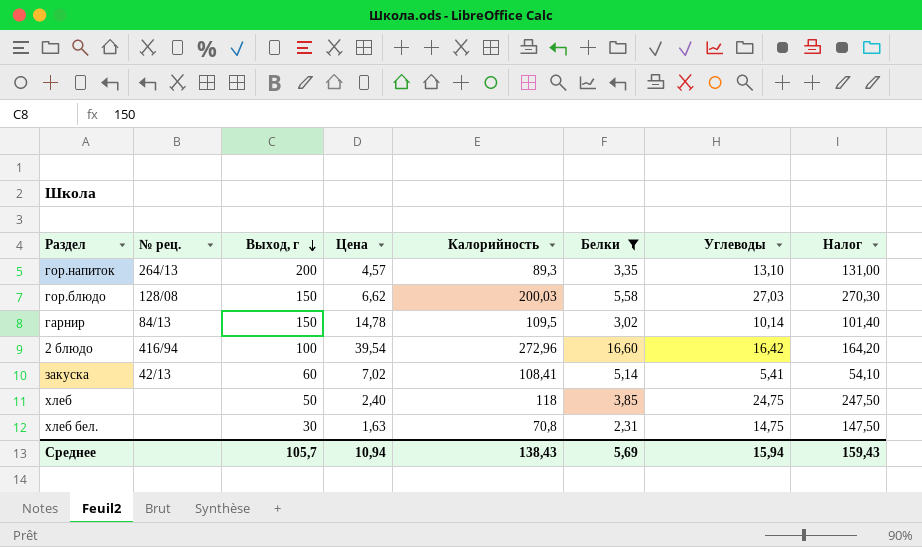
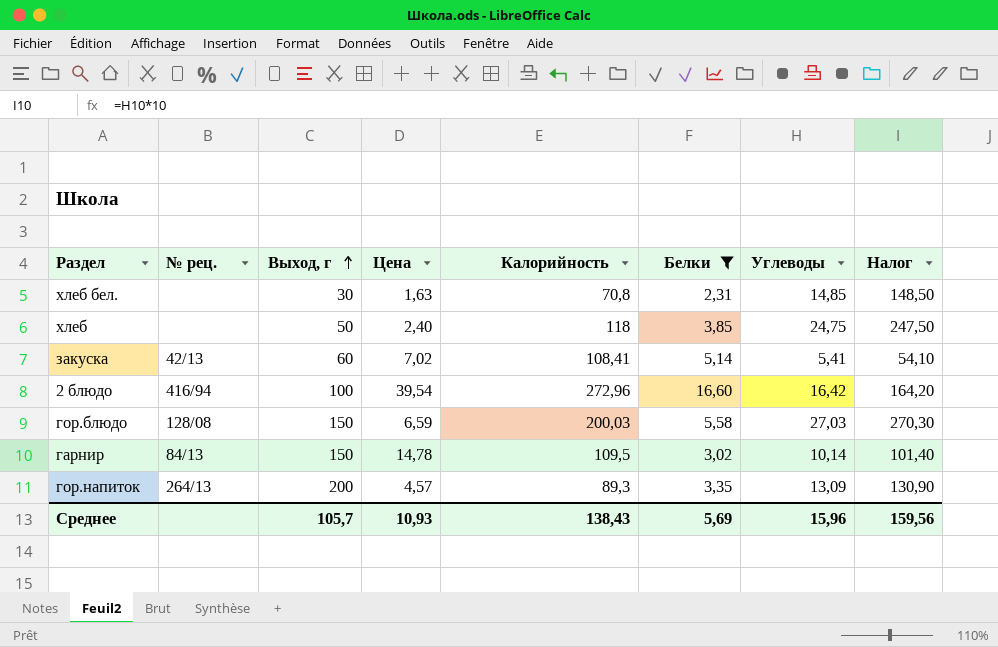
row order: Выход, г descending -> Выход, г ascending
хлеб бел. | Углеводы: 14,75 -> 14,85
хлеб бел. | Налог: 147,50 -> 148,50
гор.блюдо | Цена: 6,62 -> 6,59
гор.напиток | Углеводы: 13,10 -> 13,09
гор.напиток | Налог: 131,00 -> 130,90
Среднее | Цена: 10,94 -> 10,93
Среднее | Углеводы: 15,94 -> 15,96
Среднее | Налог: 159,43 -> 159,56

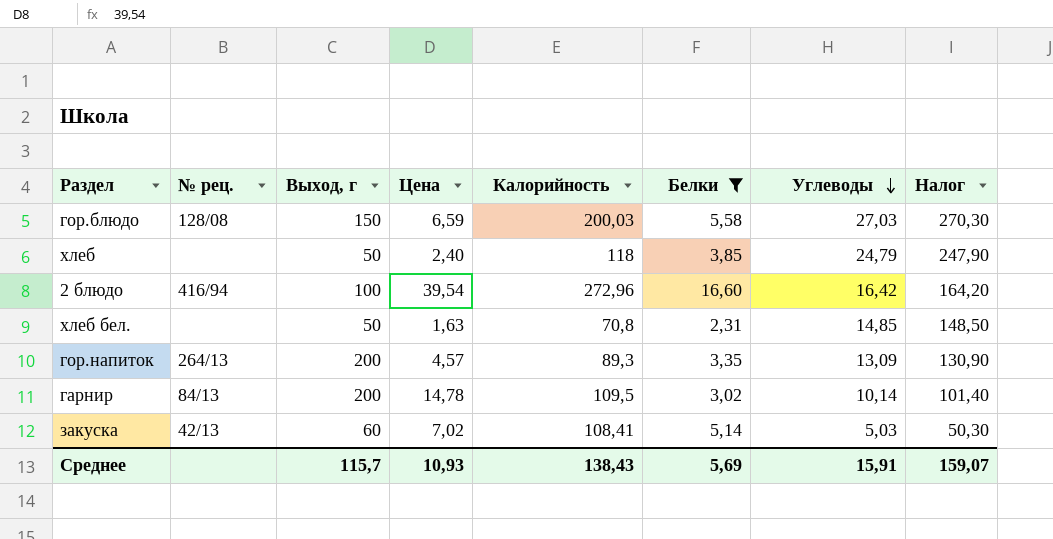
row order: Выход, г ascending -> Углеводы descending
хлеб | Углеводы: 24,75 -> 24,79
хлеб | Налог: 247,50 -> 247,90
хлеб бел. | Выход, г: 30 -> 50
гарнир | Выход, г: 150 -> 200
закуска | Углеводы: 5,41 -> 5,03
закуска | Налог: 54,10 -> 50,30
Среднее | Выход, г: 105,7 -> 115,7
Среднее | Углеводы: 15,96 -> 15,91
Среднее | Налог: 159,56 -> 159,07

